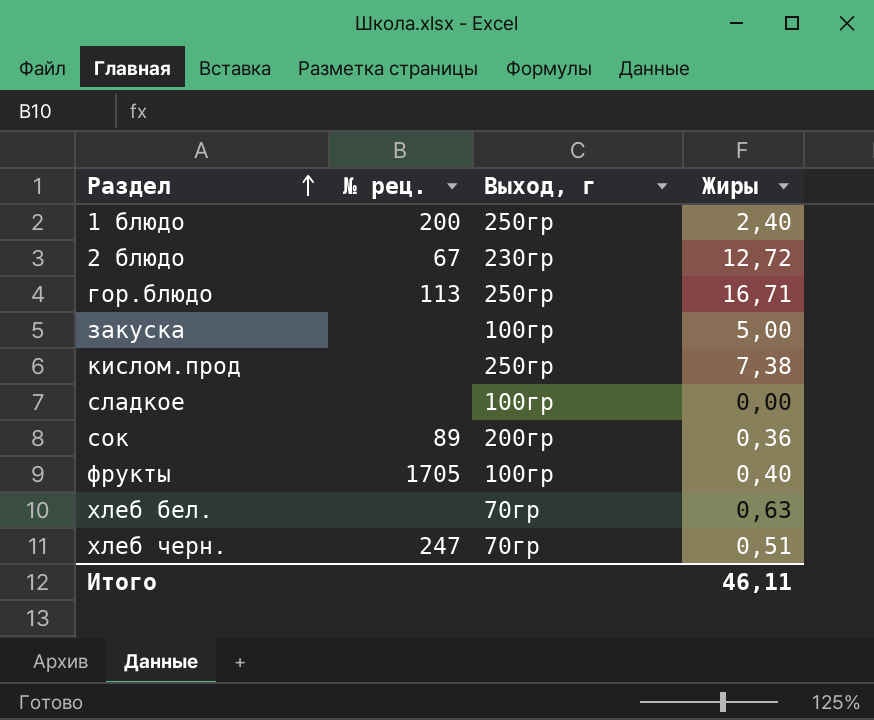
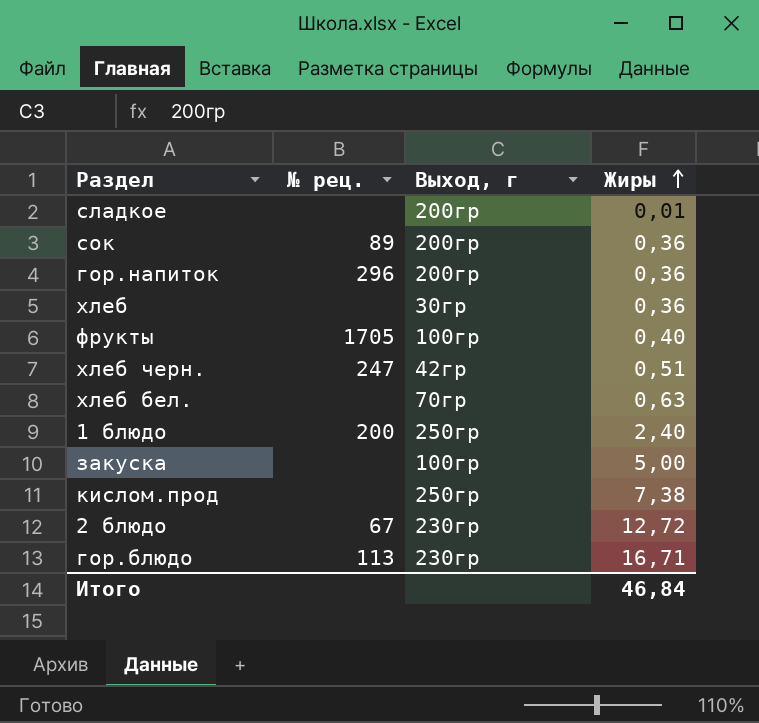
row order: Раздел ascending -> Жиры ascending
сладкое | Выход, г: 100гр -> 200гр
сладкое | Жиры: 0,00 -> 0,01
row гор.напиток: none -> 296 | 200гр | 0,36
row хлеб: none -> none | 30гр | 0,36
хлеб черн. | Выход, г: 70гр -> 42гр
гор.блюдо | Выход, г: 250гр -> 230гр
Итого | Жиры: 46,11 -> 46,84

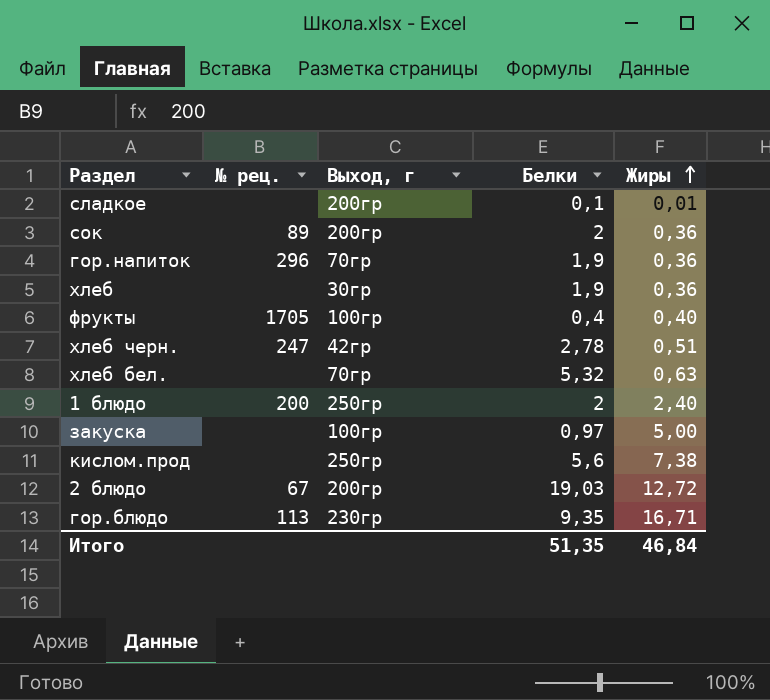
column Белки | position: none -> 4
гор.напиток | Выход, г: 200гр -> 70гр
2 блюдо | Выход, г: 230гр -> 200гр

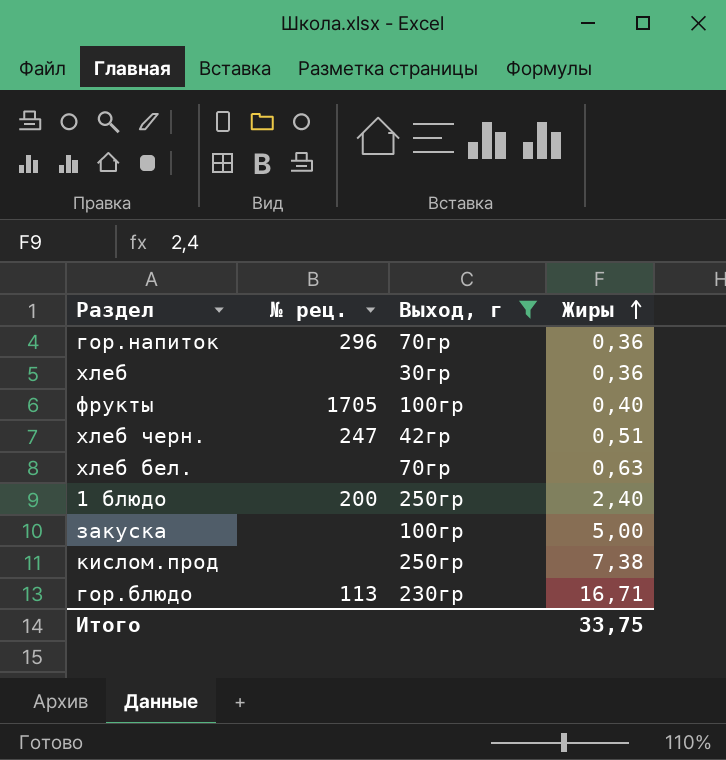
filter: none -> Выход, г != 200гр
column Белки | position: 4 -> none
Итого | Жиры: 46,84 -> 33,75

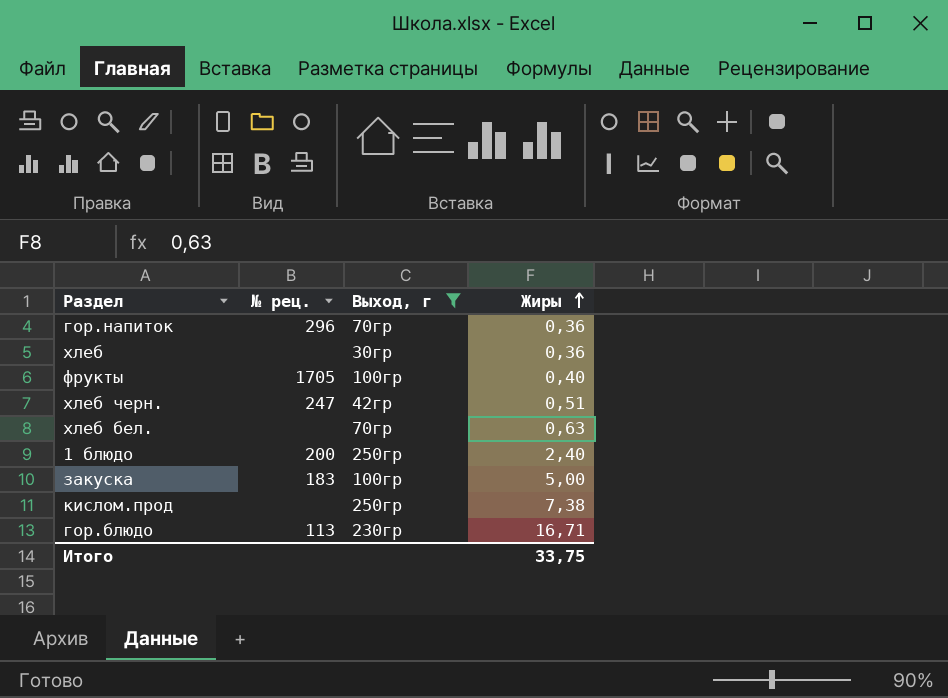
закуска | № рец.: none -> 183

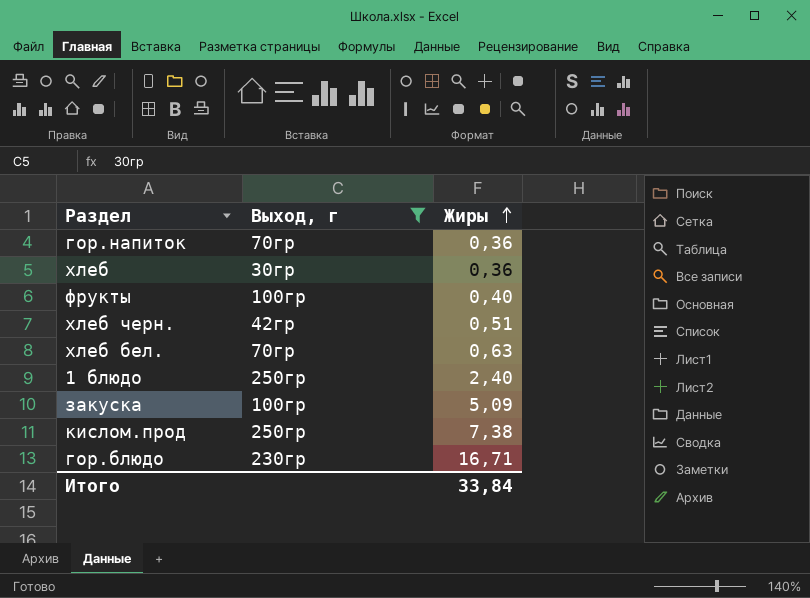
column № рец. | position: 2 -> none
закуска | Жиры: 5,00 -> 5,09
Итого | Жиры: 33,75 -> 33,84

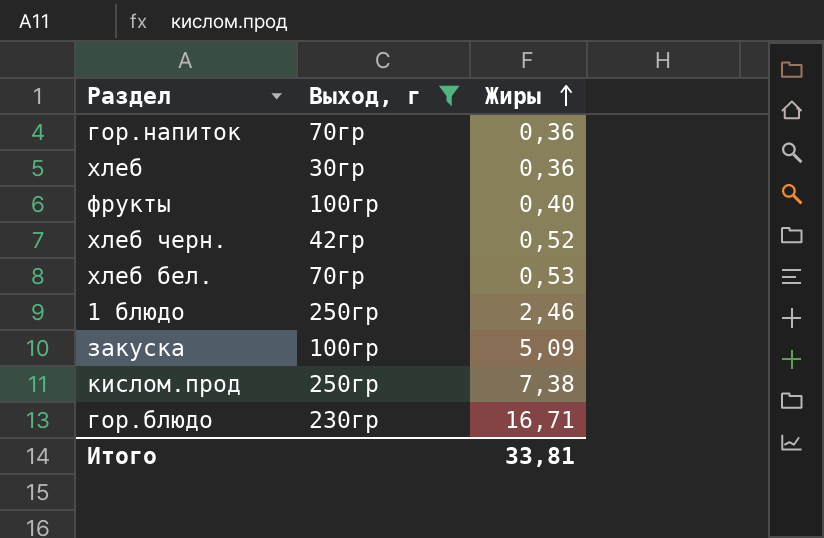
хлеб черн. | Жиры: 0,51 -> 0,52
хлеб бел. | Жиры: 0,63 -> 0,53
1 блюдо | Жиры: 2,40 -> 2,46
Итого | Жиры: 33,84 -> 33,81

